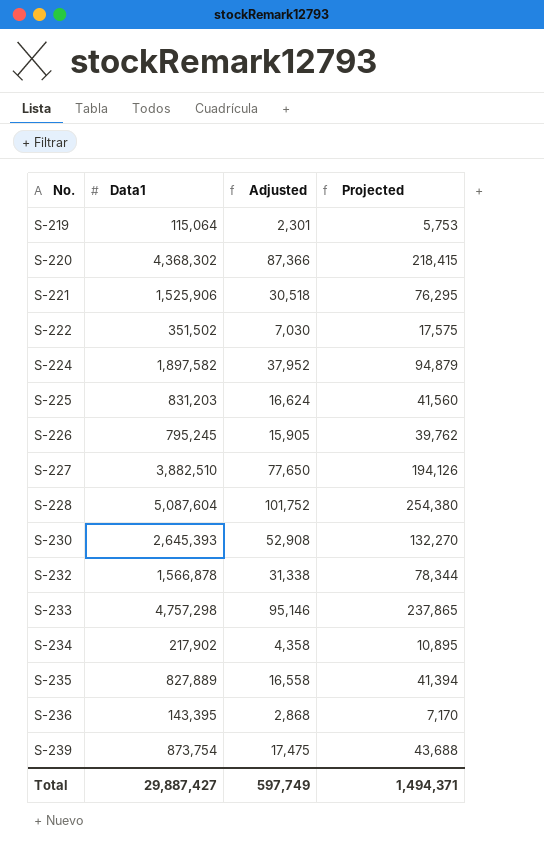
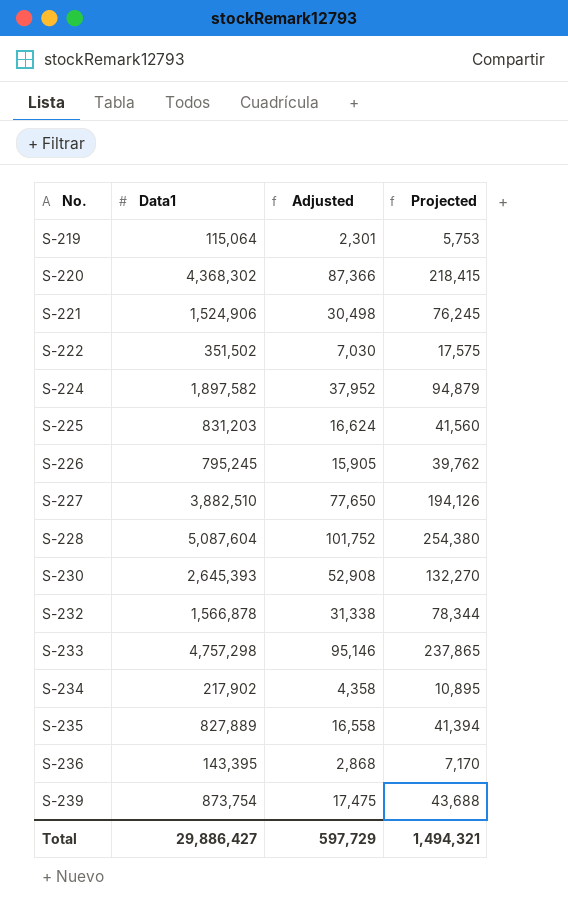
S-221 | Data1: 1,525,906 -> 1,524,906
S-221 | Adjusted: 30,518 -> 30,498
S-221 | Projected: 76,295 -> 76,245
Total | Data1: 29,887,427 -> 29,886,427
Total | Adjusted: 597,749 -> 597,729
Total | Projected: 1,494,371 -> 1,494,321

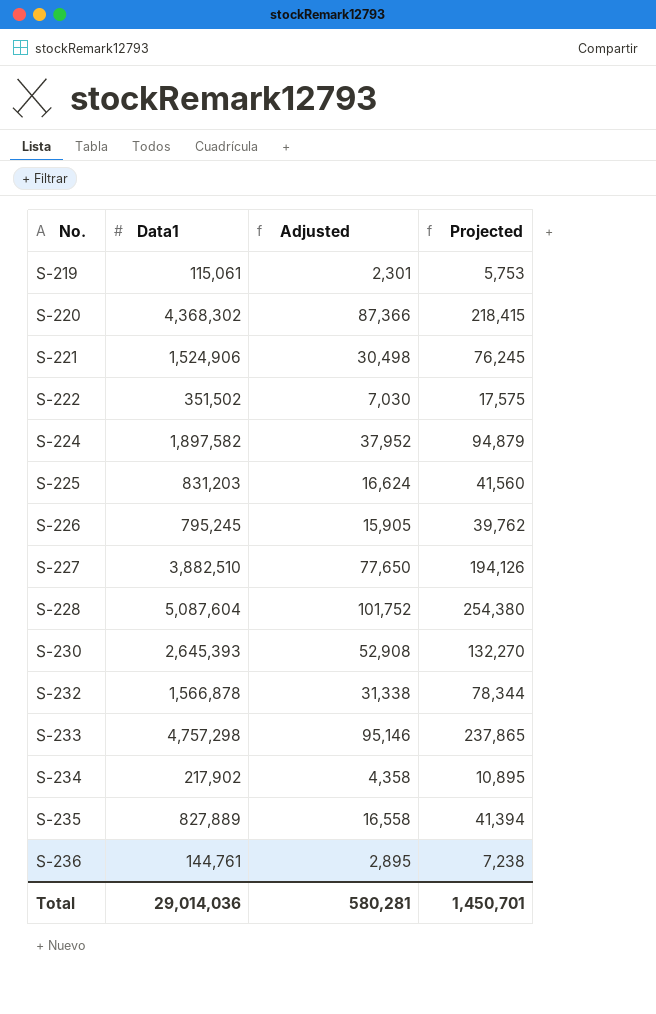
row S-239: 873,754 | 17,475 | 43,688 -> none
S-219 | Data1: 115,064 -> 115,061
S-236 | Data1: 143,395 -> 144,761
S-236 | Adjusted: 2,868 -> 2,895
S-236 | Projected: 7,170 -> 7,238
Total | Data1: 29,886,427 -> 29,014,036
Total | Adjusted: 597,729 -> 580,281
Total | Projected: 1,494,321 -> 1,450,701

